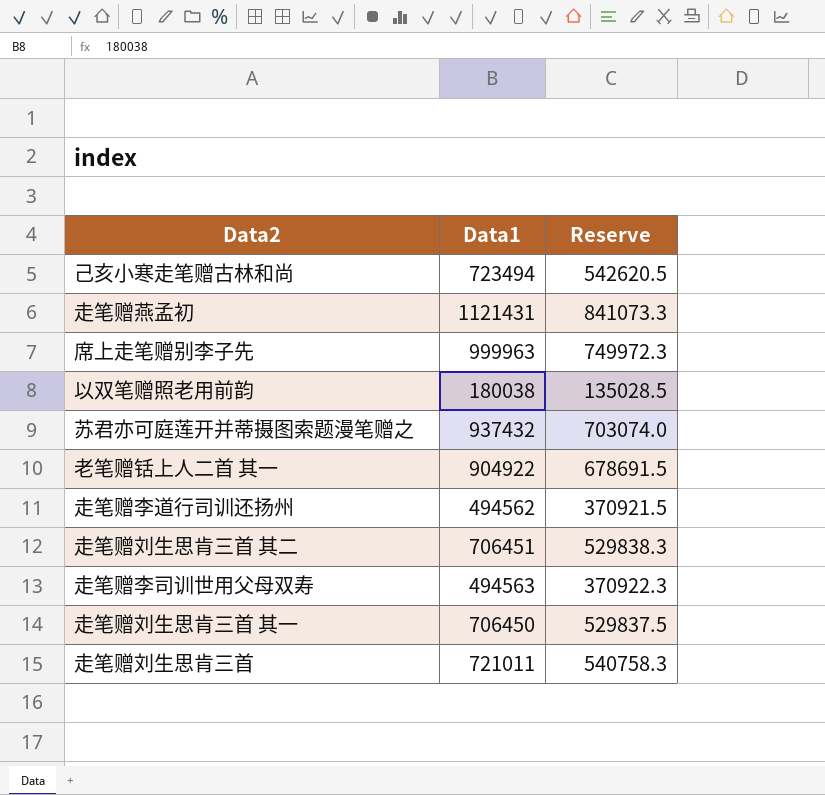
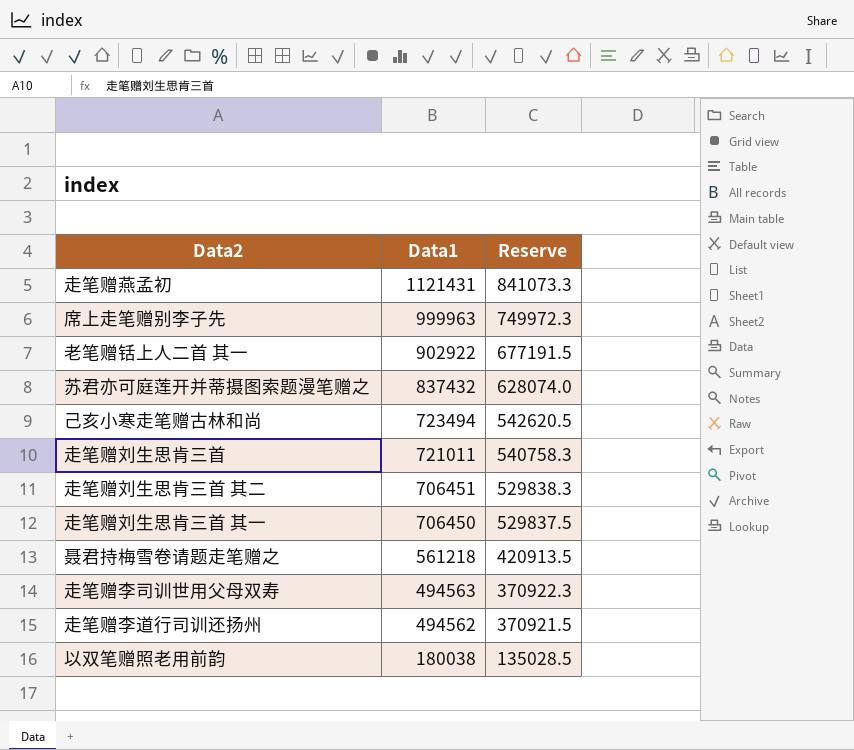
row order: none -> Data1 descending
老笔赠铦上人二首 其一 | Data1: 904922 -> 902922
老笔赠铦上人二首 其一 | Reserve: 678691.5 -> 677191.5
苏君亦可庭莲开并蒂摄图索题漫笔赠之 | Data1: 937432 -> 837432
苏君亦可庭莲开并蒂摄图索题漫笔赠之 | Reserve: 703074.0 -> 628074.0
row 聂君持梅雪卷请题走笔赠之: none -> 561218 | 420913.5

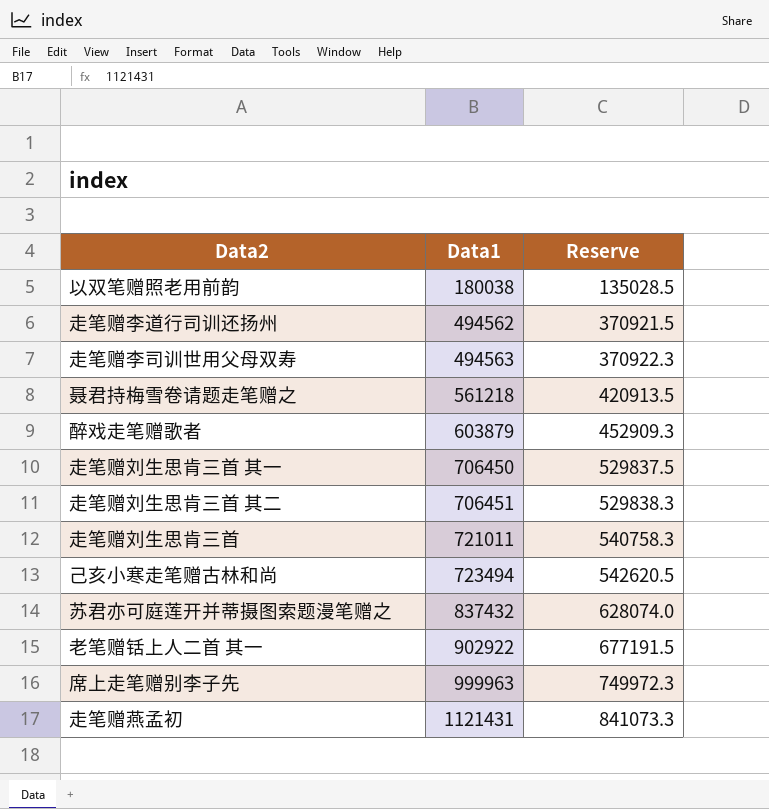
row order: Data1 descending -> Data1 ascending
row 醉戏走笔赠歌者: none -> 603879 | 452909.3

